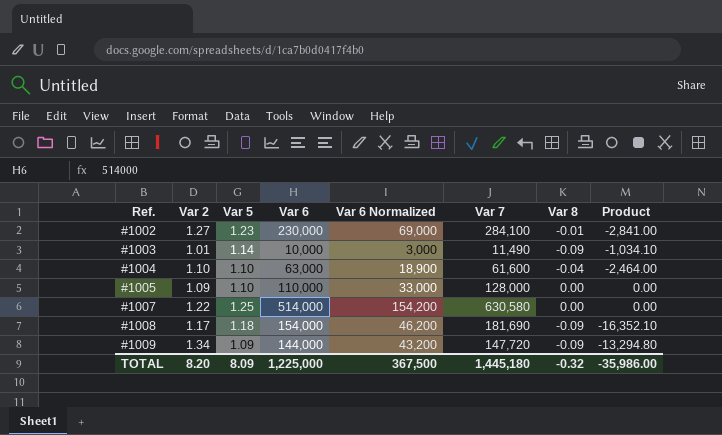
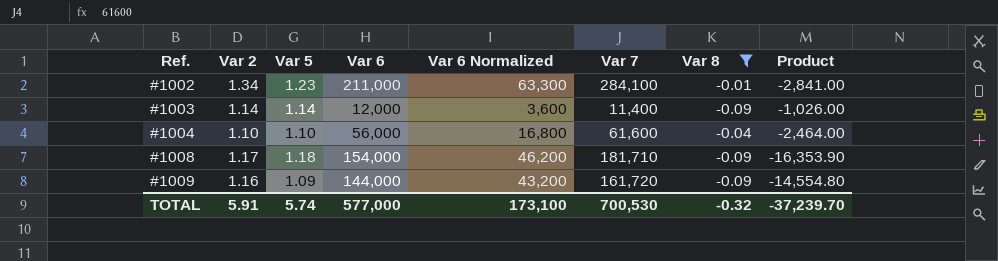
filter: none -> Var 8 != 0.00
#1002 | Var 2: 1.27 -> 1.34
#1002 | Var 6: 230,000 -> 211,000
#1002 | Var 6 Normalized: 69,000 -> 63,300
#1003 | Var 2: 1.01 -> 1.14
#1003 | Var 6: 10,000 -> 12,000
#1003 | Var 6 Normalized: 3,000 -> 3,600
#1003 | Var 7: 11,490 -> 11,400
#1003 | Product: -1,034.10 -> -1,026.00
#1004 | Var 6: 63,000 -> 56,000
#1004 | Var 6 Normalized: 18,900 -> 16,800
#1008 | Var 7: 181,690 -> 181,710
#1008 | Product: -16,352.10 -> -16,353.90
#1009 | Var 2: 1.34 -> 1.16
#1009 | Var 7: 147,720 -> 161,720
#1009 | Product: -13,294.80 -> -14,554.80
TOTAL | Var 2: 8.20 -> 5.91
TOTAL | Var 5: 8.09 -> 5.74
TOTAL | Var 6: 1,225,000 -> 577,000
TOTAL | Var 6 Normalized: 367,500 -> 173,100
TOTAL | Var 7: 1,445,180 -> 700,530
TOTAL | Product: -35,986.00 -> -37,239.70

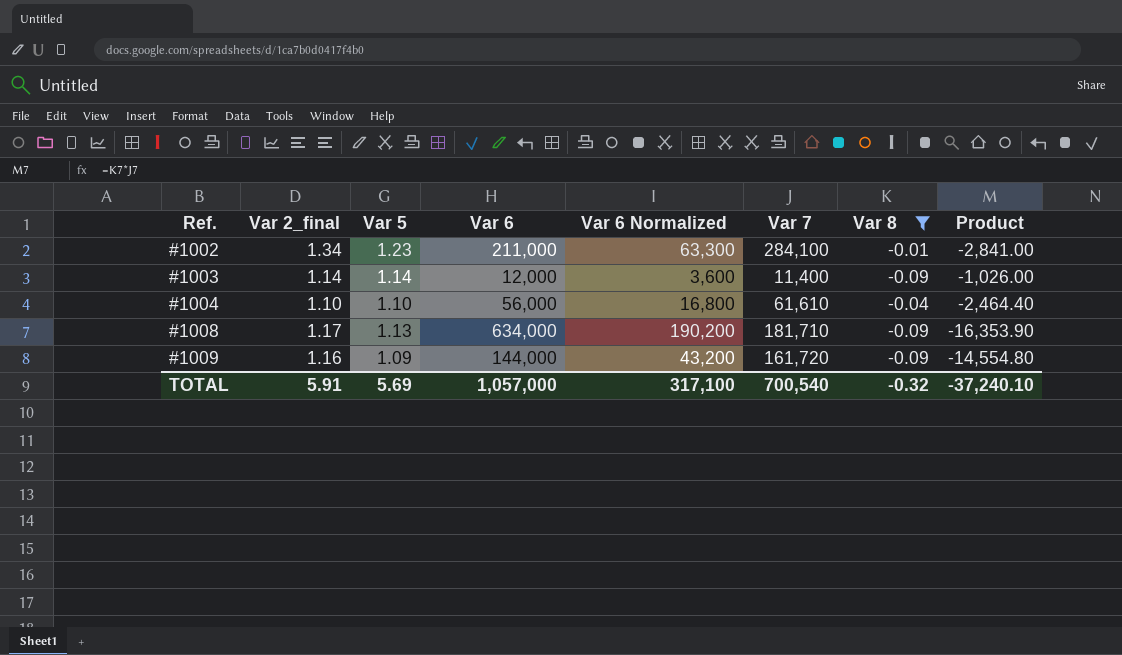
column name: Var 2 -> Var 2_final
#1004 | Var 7: 61,600 -> 61,610
#1004 | Product: -2,464.00 -> -2,464.40
#1008 | Var 5: 1.18 -> 1.13
#1008 | Var 6: 154,000 -> 634,000
#1008 | Var 6 Normalized: 46,200 -> 190,200
TOTAL | Var 5: 5.74 -> 5.69
TOTAL | Var 6: 577,000 -> 1,057,000
TOTAL | Var 6 Normalized: 173,100 -> 317,100
TOTAL | Var 7: 700,530 -> 700,540
TOTAL | Product: -37,239.70 -> -37,240.10

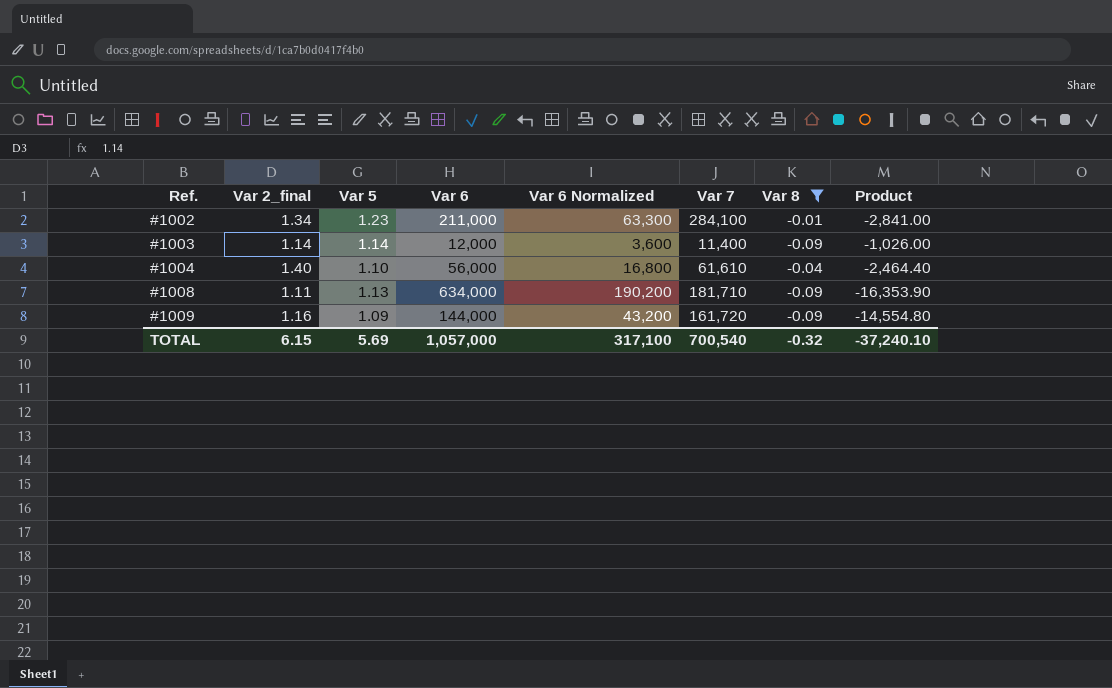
#1004 | Var 2_final: 1.10 -> 1.40
#1008 | Var 2_final: 1.17 -> 1.11
TOTAL | Var 2_final: 5.91 -> 6.15

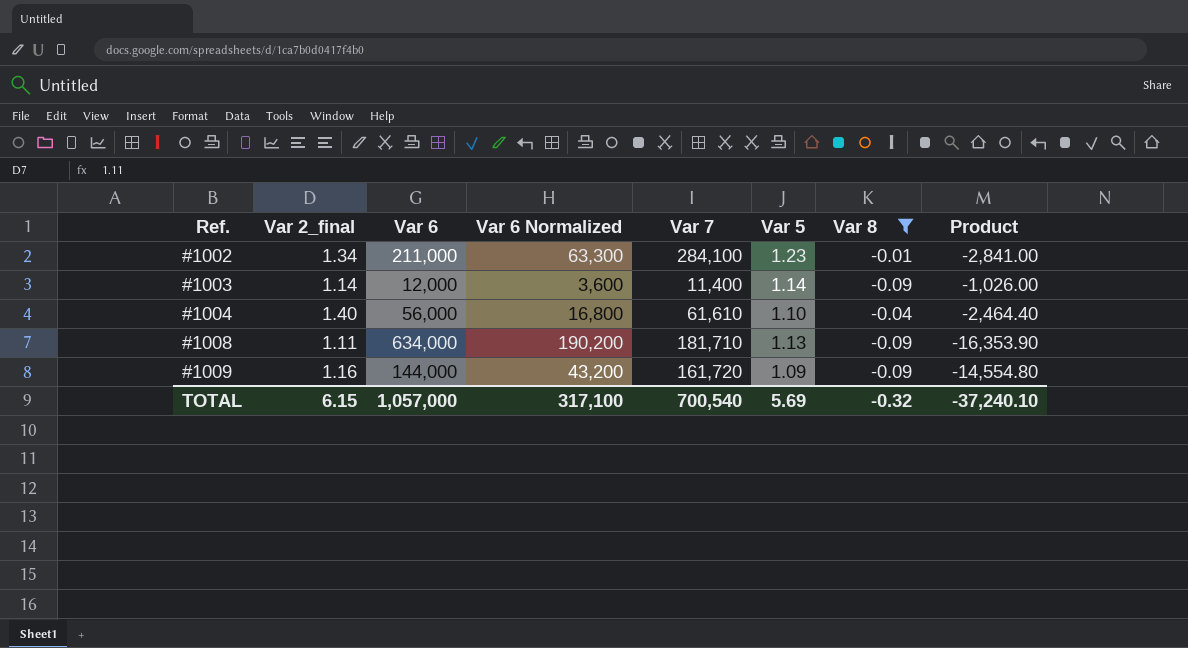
column Var 5 | position: 3 -> 6

